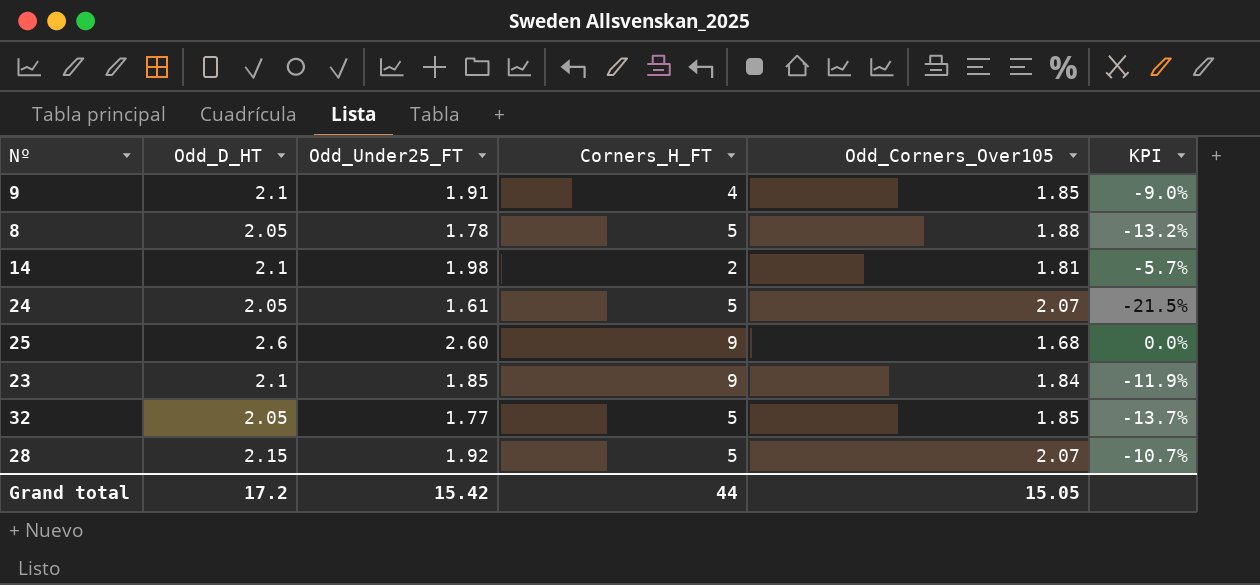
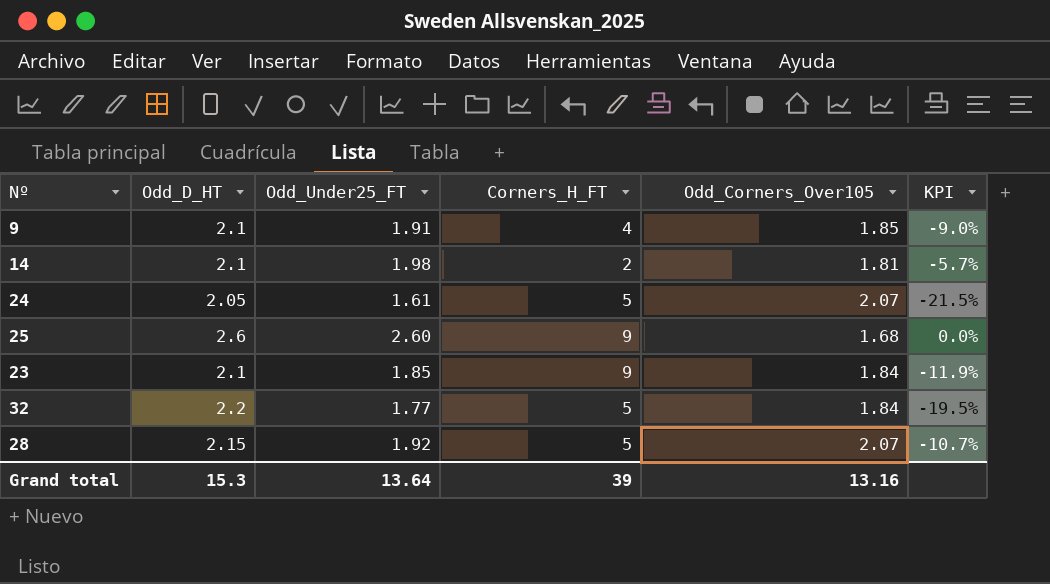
row 8: 2.05 | 1.78 | 5 | 1.88 | -13.2% -> none
32 | Odd_D_HT: 2.05 -> 2.2
32 | Odd_Corners_Over105: 1.85 -> 1.84
32 | KPI: -13.7% -> -19.5%
Grand total | Odd_D_HT: 17.2 -> 15.3
Grand total | Odd_Under25_FT: 15.42 -> 13.64
Grand total | Corners_H_FT: 44 -> 39
Grand total | Odd_Corners_Over105: 15.05 -> 13.16

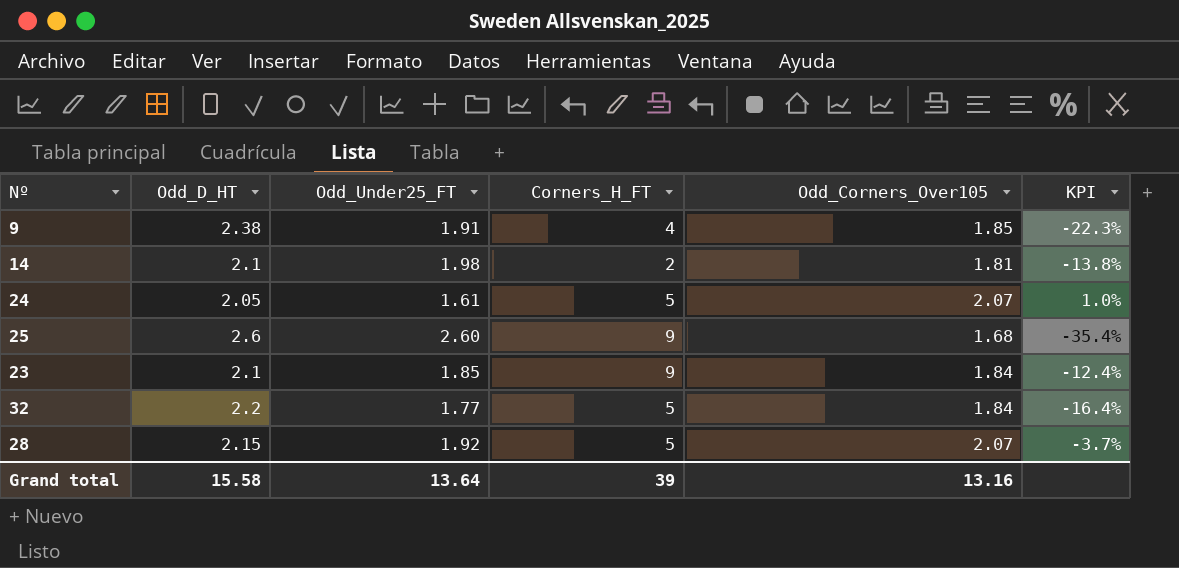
column KPI | formula: ([Odd_Under25_FT] - [Odd_D_HT]) / [Odd_D_HT] -> ([Odd_Corners_Over105] - [Odd_D_HT]) / [Odd_D_HT]
9 | Odd_D_HT: 2.1 -> 2.38
Grand total | Odd_D_HT: 15.3 -> 15.58

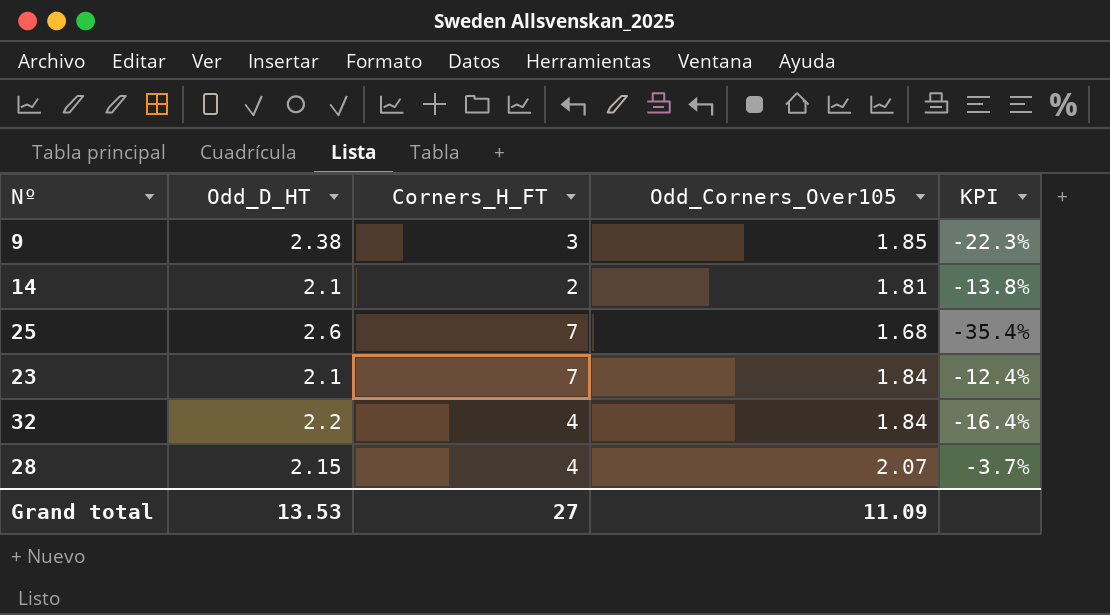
column Odd_Under25_FT | position: 3 -> none
row 24: 2.05 | 1.61 | 5 | 2.07 | 1.0% -> none
9 | Corners_H_FT: 4 -> 3
25 | Corners_H_FT: 9 -> 7
23 | Corners_H_FT: 9 -> 7
32 | Corners_H_FT: 5 -> 4
28 | Corners_H_FT: 5 -> 4
Grand total | Odd_D_HT: 15.58 -> 13.53
Grand total | Corners_H_FT: 39 -> 27
Grand total | Odd_Corners_Over105: 13.16 -> 11.09

